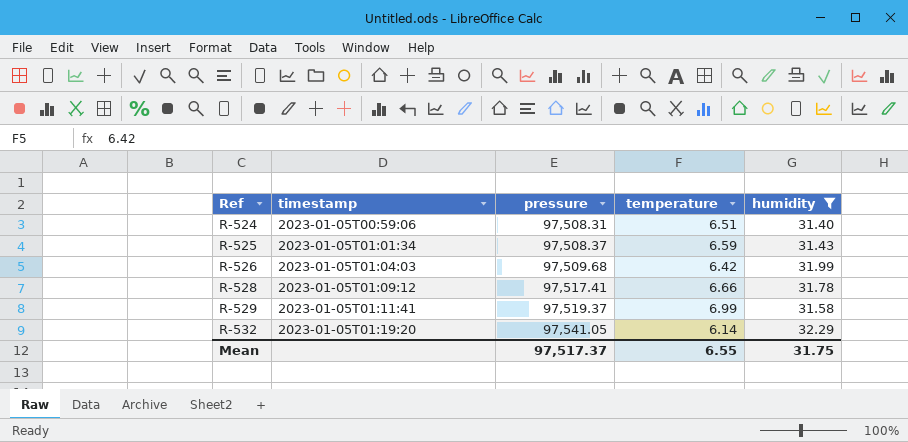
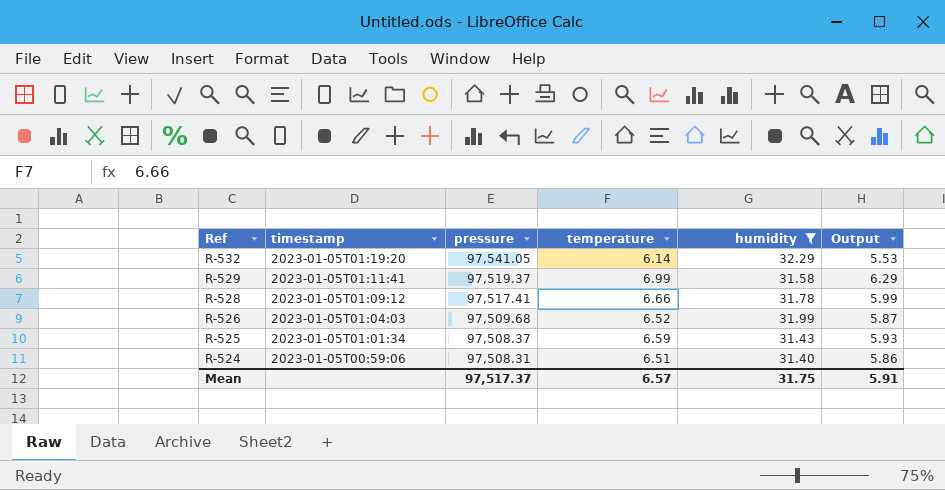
row order: Ref ascending -> Ref descending
column Output | formula: none -> [temperature] * 0.9
R-526 | temperature: 6.42 -> 6.52
Mean | temperature: 6.55 -> 6.57

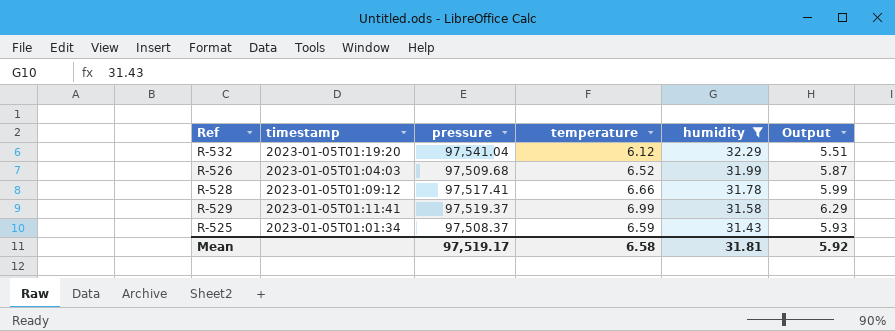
row order: Ref descending -> humidity descending
row R-524: 2023-01-05T00:59:06 | 97,508.31 | 6.51 | 31.40 | 5.86 -> none
R-532 | pressure: 97,541.05 -> 97,541.04
R-532 | temperature: 6.14 -> 6.12
R-532 | Output: 5.53 -> 5.51
Mean | pressure: 97,517.37 -> 97,519.17
Mean | temperature: 6.57 -> 6.58
Mean | humidity: 31.75 -> 31.81
Mean | Output: 5.91 -> 5.92

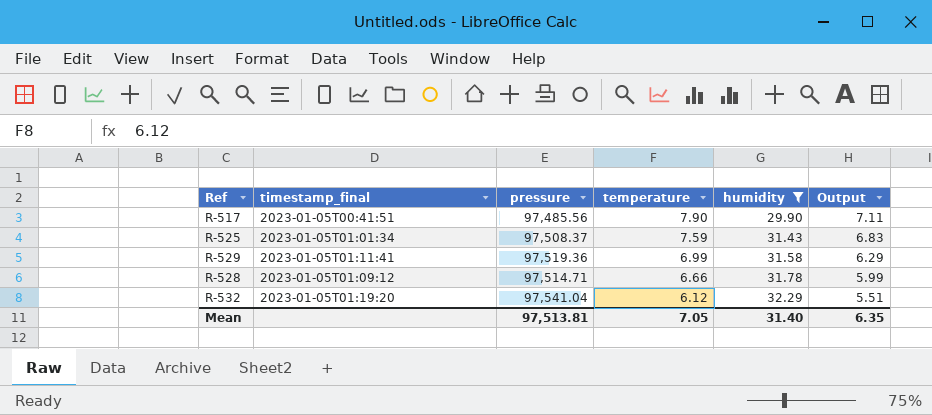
row order: humidity descending -> temperature descending
column name: timestamp -> timestamp_final
row R-526: 2023-01-05T01:04:03 | 97,509.68 | 6.52 | 31.99 | 5.87 -> none
row R-517: none -> 2023-01-05T00:41:51 | 97,485.56 | 7.90 | 29.90 | 7.11
R-525 | temperature: 6.59 -> 7.59
R-525 | Output: 5.93 -> 6.83
R-529 | pressure: 97,519.37 -> 97,519.36
R-528 | pressure: 97,517.41 -> 97,514.71
Mean | pressure: 97,519.17 -> 97,513.81
Mean | temperature: 6.58 -> 7.05
Mean | humidity: 31.81 -> 31.40
Mean | Output: 5.92 -> 6.35

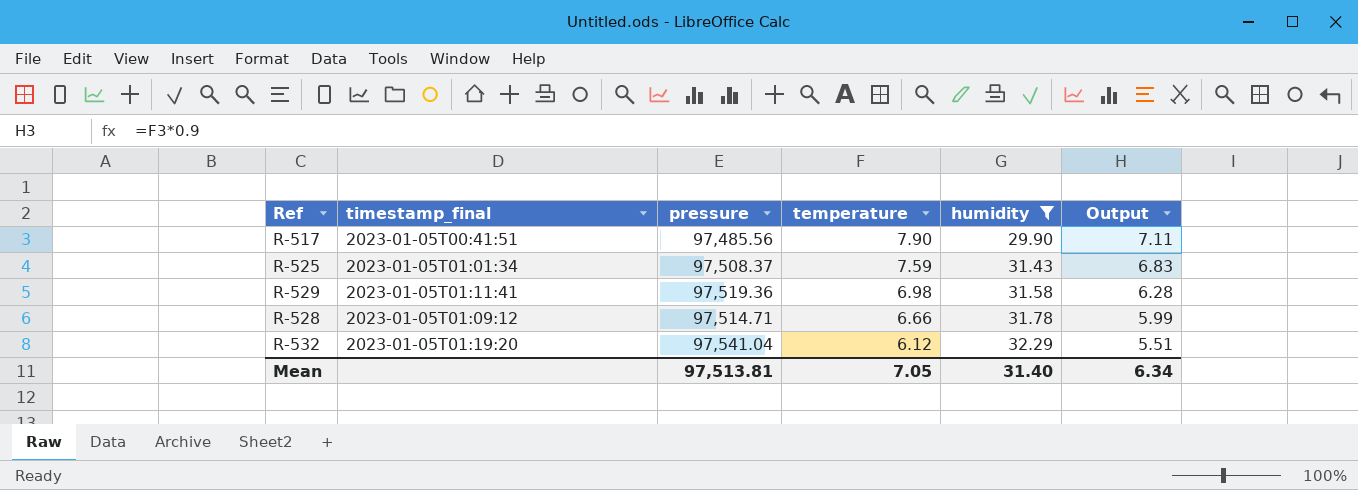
R-529 | temperature: 6.99 -> 6.98
R-529 | Output: 6.29 -> 6.28
Mean | Output: 6.35 -> 6.34

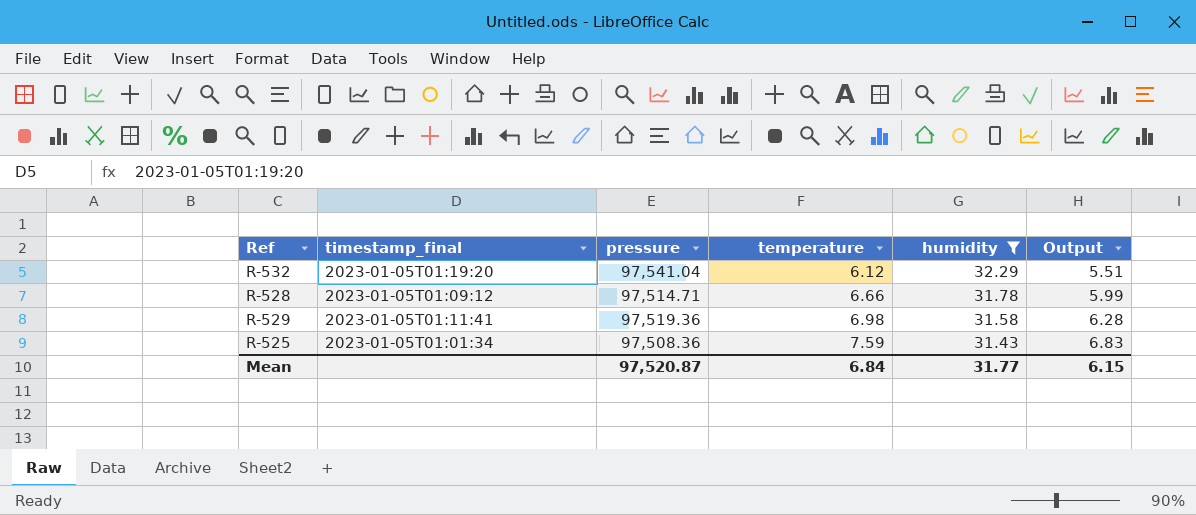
row order: temperature descending -> temperature ascending
row R-517: 2023-01-05T00:41:51 | 97,485.56 | 7.90 | 29.90 | 7.11 -> none
R-525 | pressure: 97,508.37 -> 97,508.36
Mean | pressure: 97,513.81 -> 97,520.87
Mean | temperature: 7.05 -> 6.84
Mean | humidity: 31.40 -> 31.77
Mean | Output: 6.34 -> 6.15

